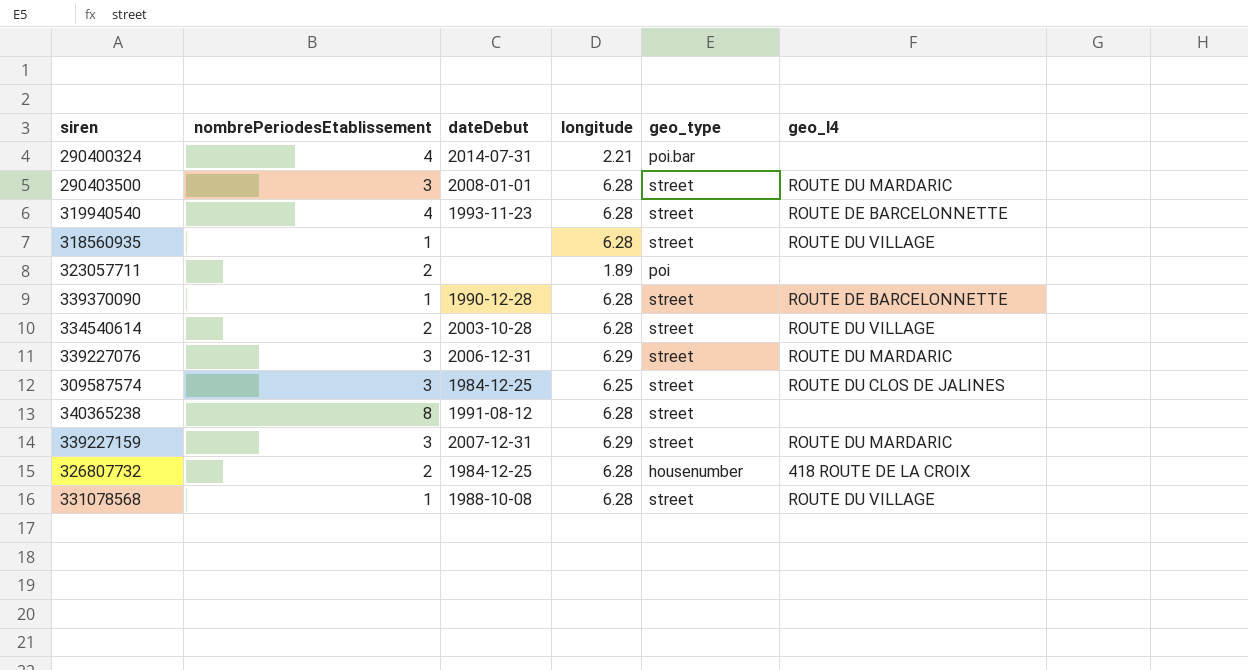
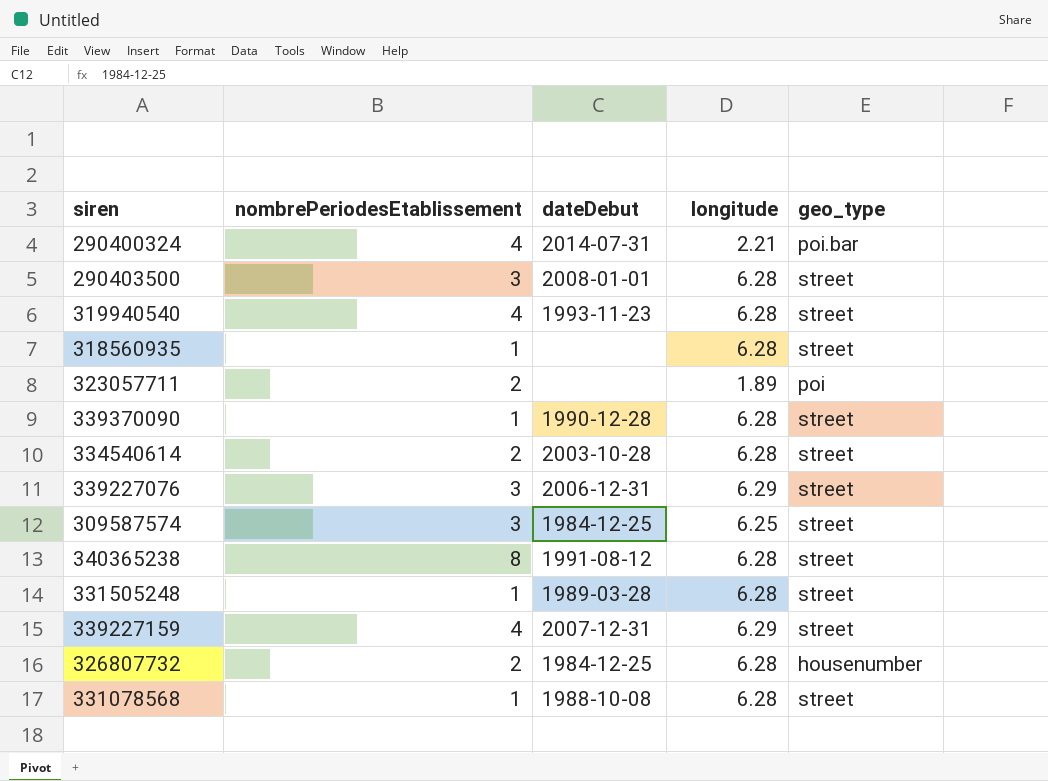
column geo_l4 | position: 6 -> none
row 331505248: none -> 1 | 1989-03-28 | 6.28 | street
339227159 | nombrePeriodesEtablissement: 3 -> 4

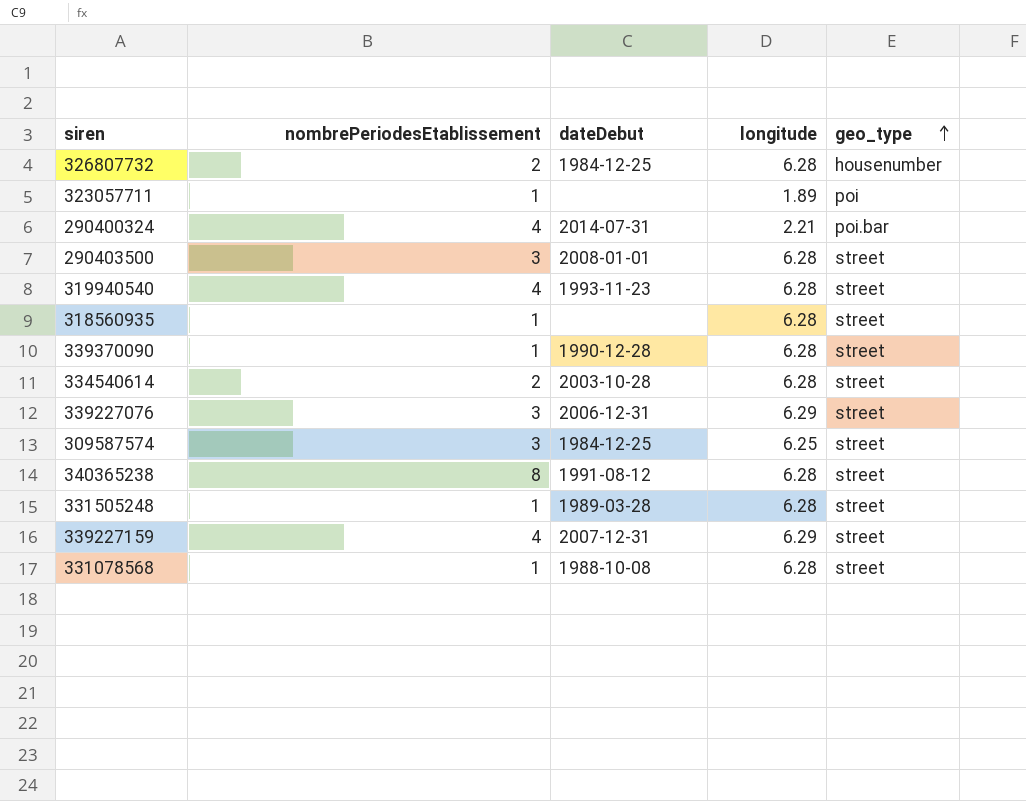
row order: none -> geo_type ascending
323057711 | nombrePeriodesEtablissement: 2 -> 1

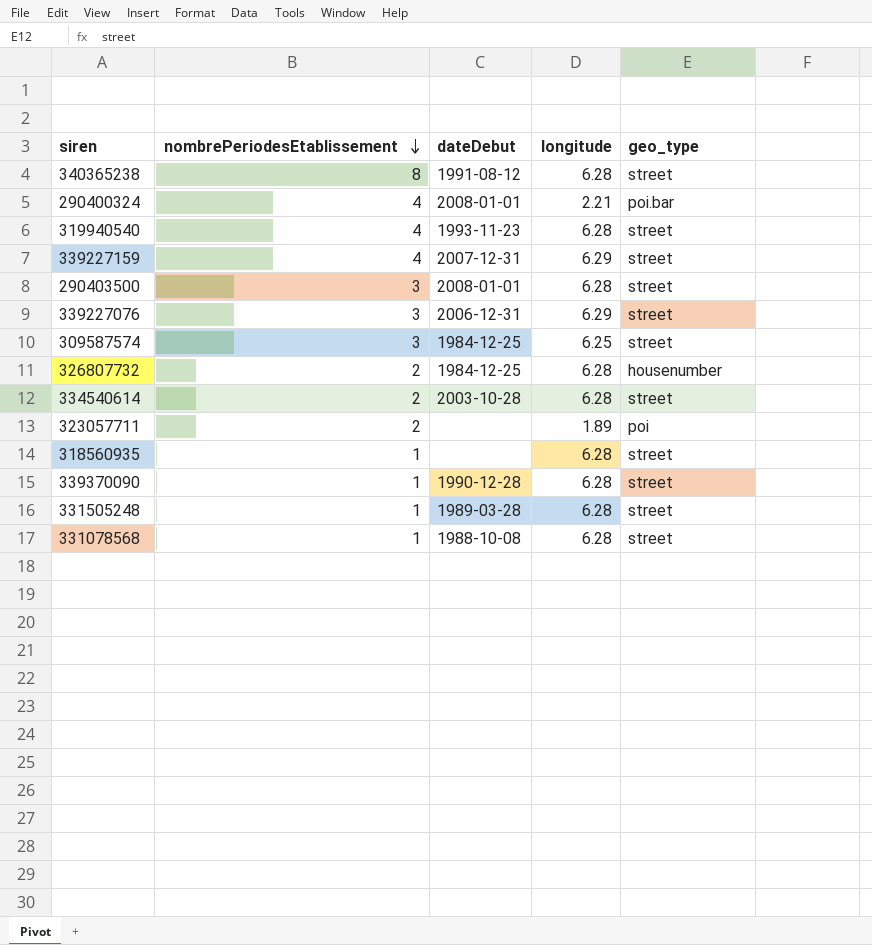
row order: geo_type ascending -> nombrePeriodesEtablissement descending
290400324 | dateDebut: 2014-07-31 -> 2008-01-01
323057711 | nombrePeriodesEtablissement: 1 -> 2

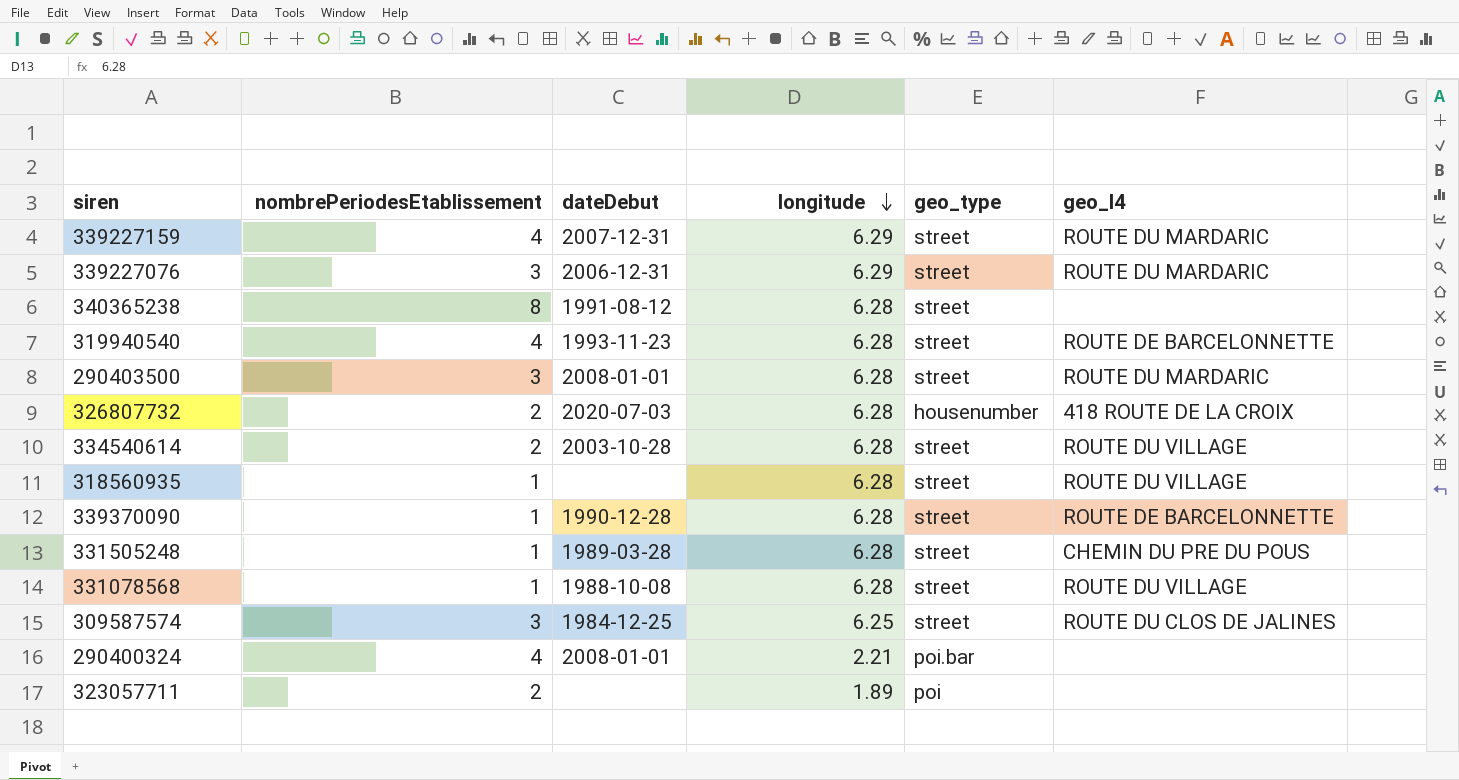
row order: nombrePeriodesEtablissement descending -> longitude descending
column geo_l4 | position: none -> 6
326807732 | dateDebut: 1984-12-25 -> 2020-07-03

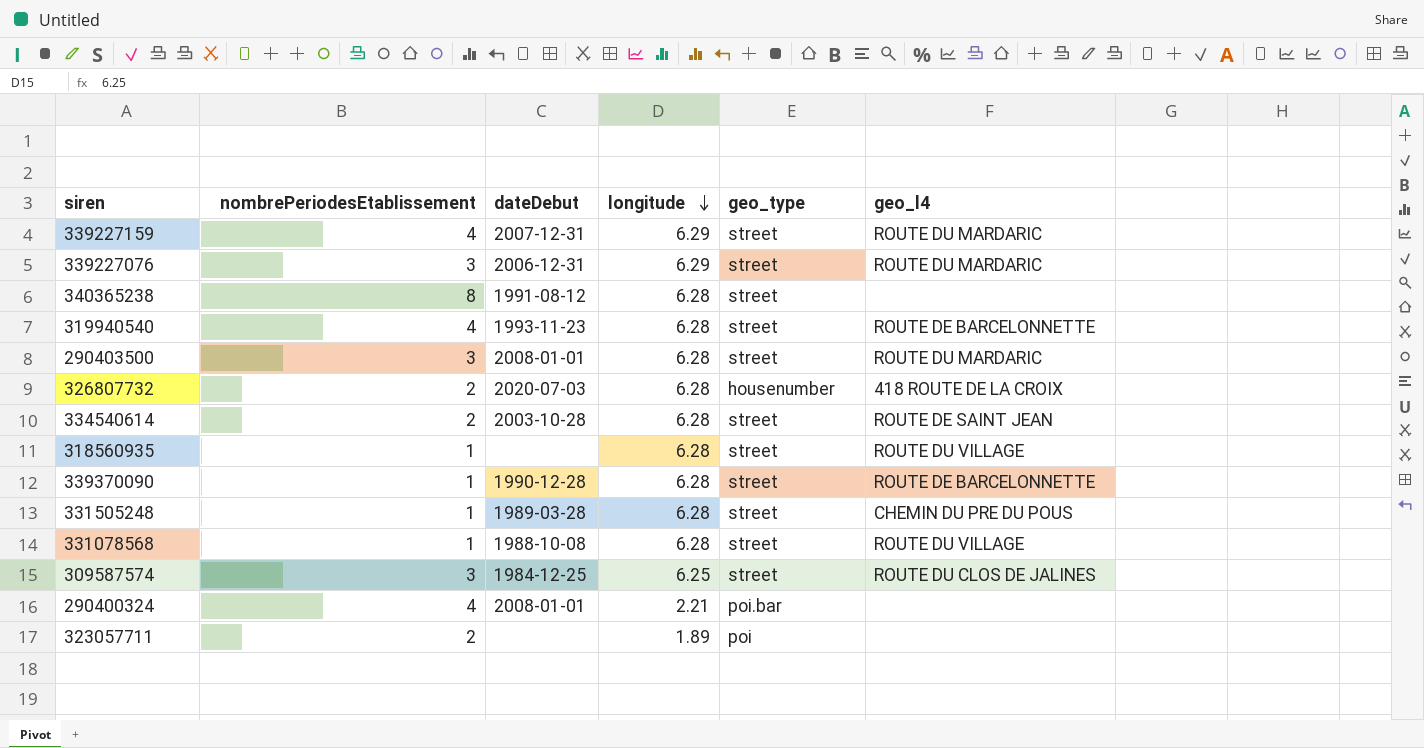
334540614 | geo_l4: ROUTE DU VILLAGE -> ROUTE DE SAINT JEAN

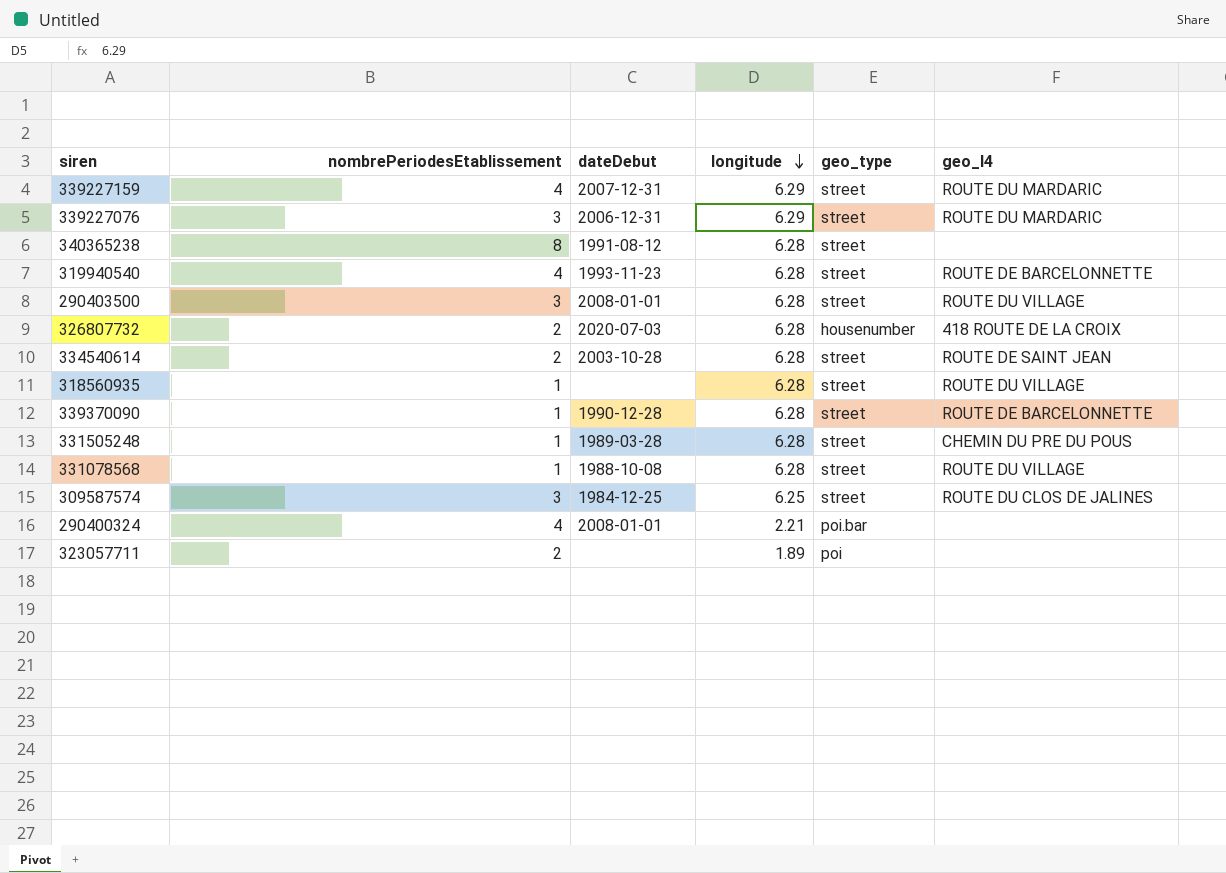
290403500 | geo_l4: ROUTE DU MARDARIC -> ROUTE DU VILLAGE

